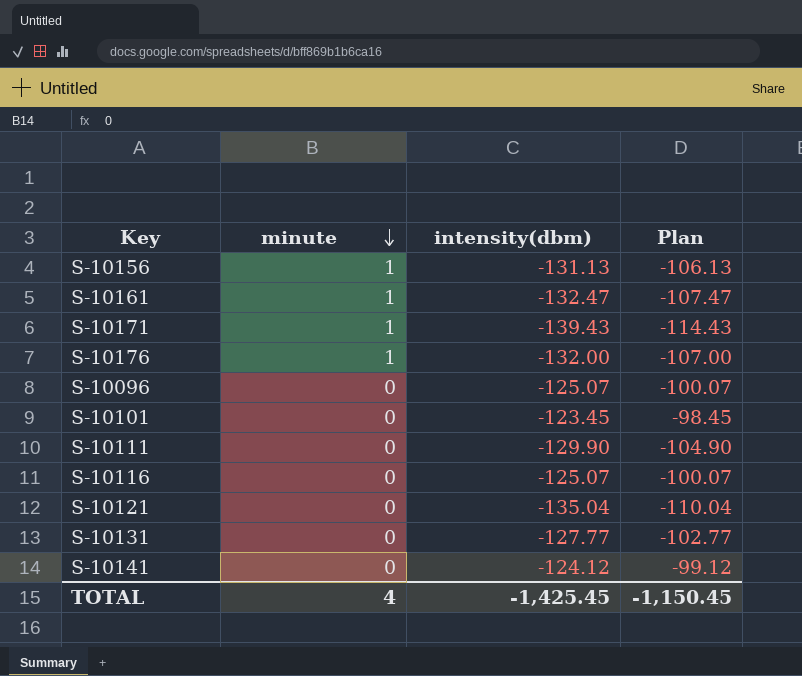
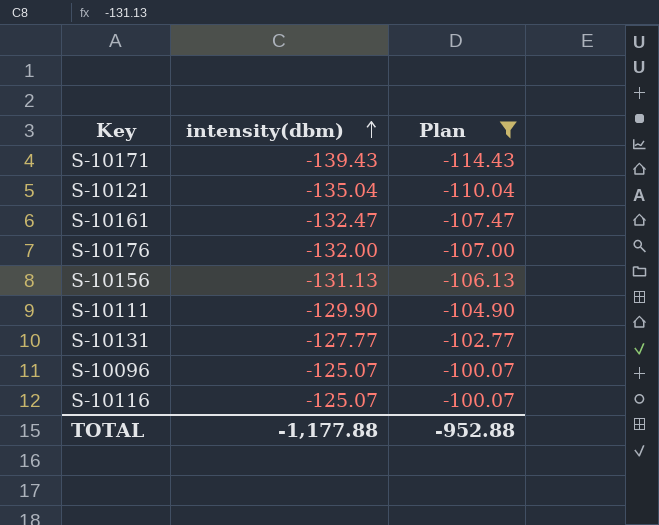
filter: none -> Plan <= -100.07
row order: minute descending -> intensity(dbm) ascending
column minute | position: 2 -> none
TOTAL | intensity(dbm): -1,425.45 -> -1,177.88
TOTAL | Plan: -1,150.45 -> -952.88

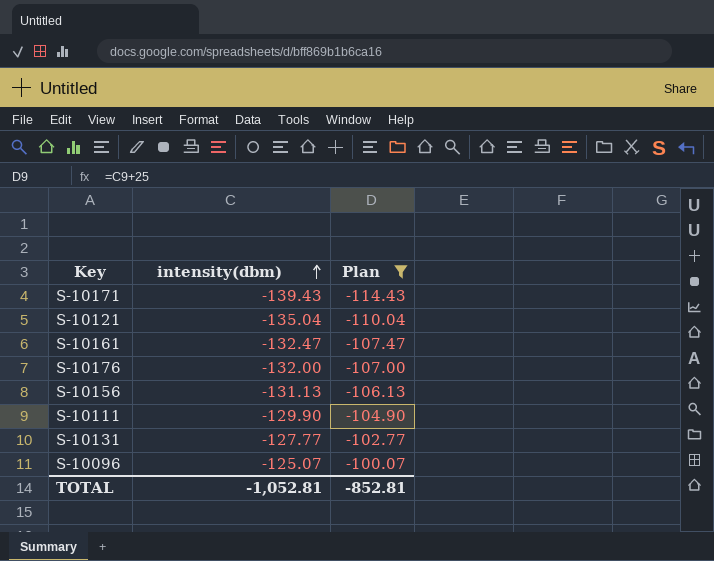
row S-10116: -125.07 | -100.07 -> none
TOTAL | intensity(dbm): -1,177.88 -> -1,052.81
TOTAL | Plan: -952.88 -> -852.81

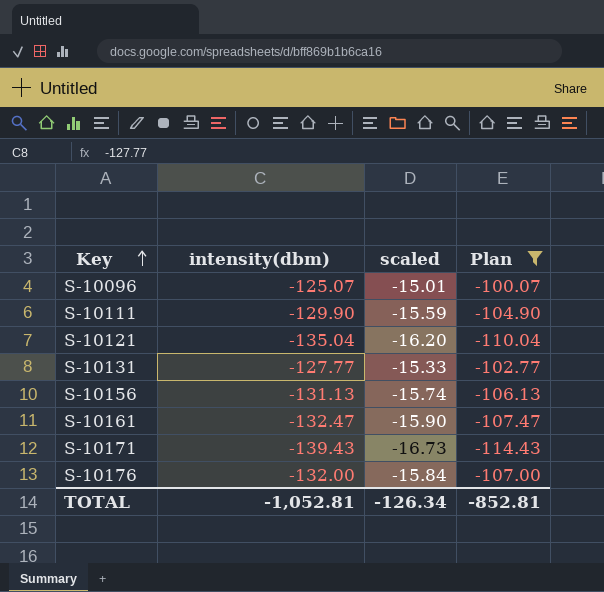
row order: intensity(dbm) ascending -> Key ascending
column scaled | formula: none -> [intensity(dbm)] * 0.12

